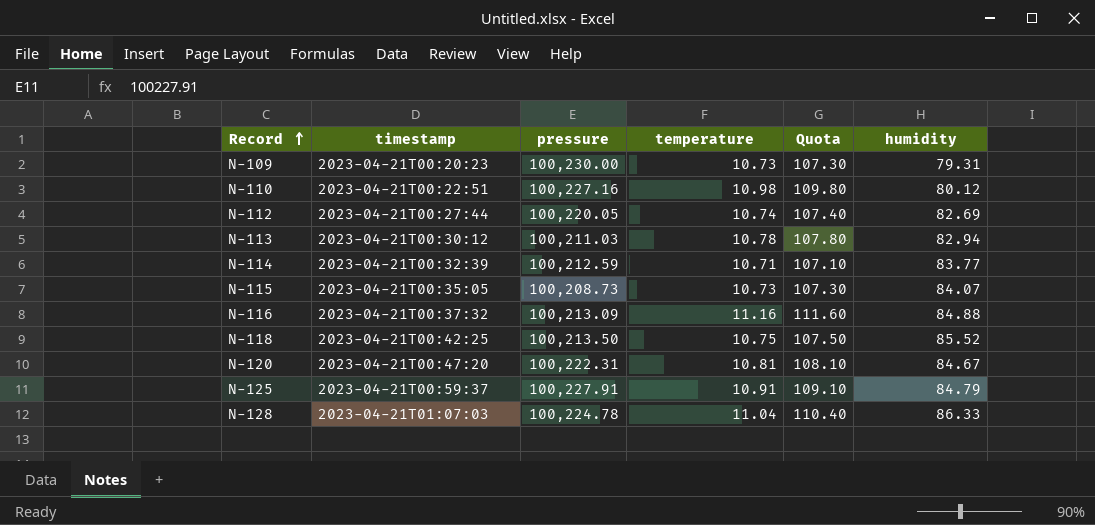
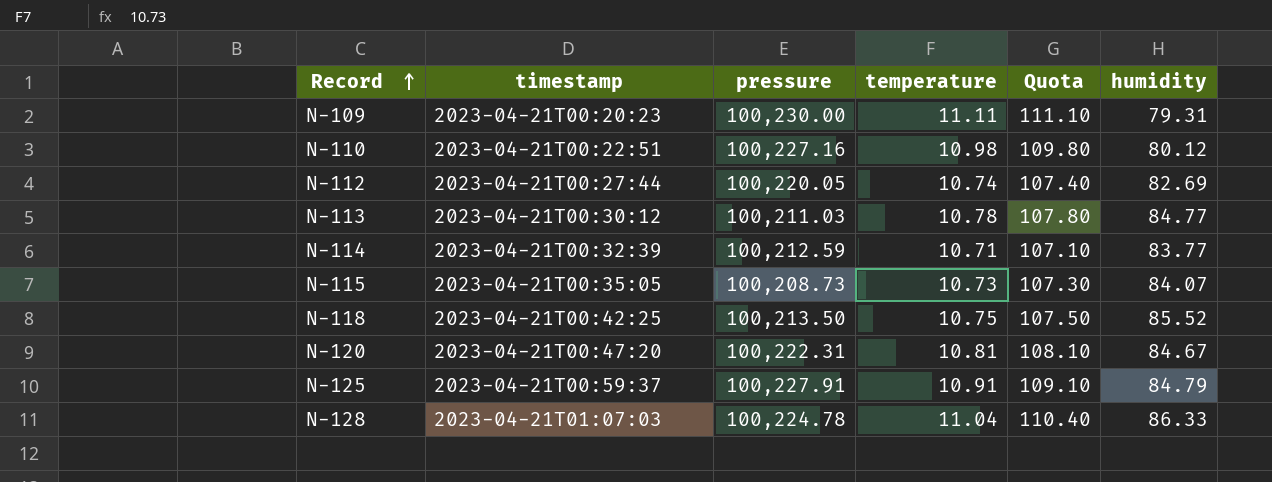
row N-116: 2023-04-21T00:37:32 | 100,213.09 | 11.16 | 111.60 | 84.88 -> none
N-109 | temperature: 10.73 -> 11.11
N-109 | Quota: 107.30 -> 111.10
N-113 | humidity: 82.94 -> 84.77

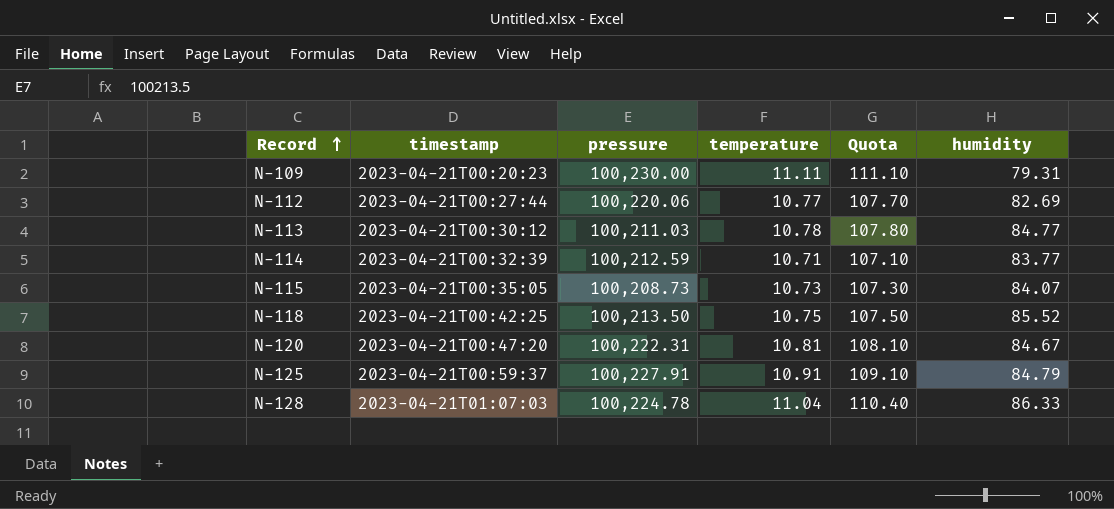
row N-110: 2023-04-21T00:22:51 | 100,227.16 | 10.98 | 109.80 | 80.12 -> none
N-112 | pressure: 100,220.05 -> 100,220.06
N-112 | temperature: 10.74 -> 10.77
N-112 | Quota: 107.40 -> 107.70

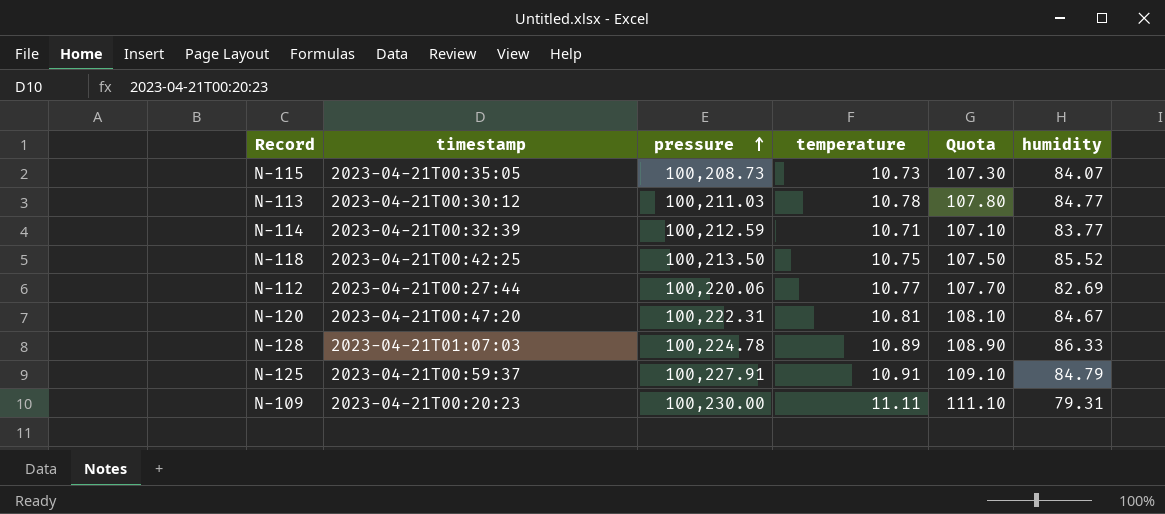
row order: Record ascending -> pressure ascending
N-128 | temperature: 11.04 -> 10.89
N-128 | Quota: 110.40 -> 108.90

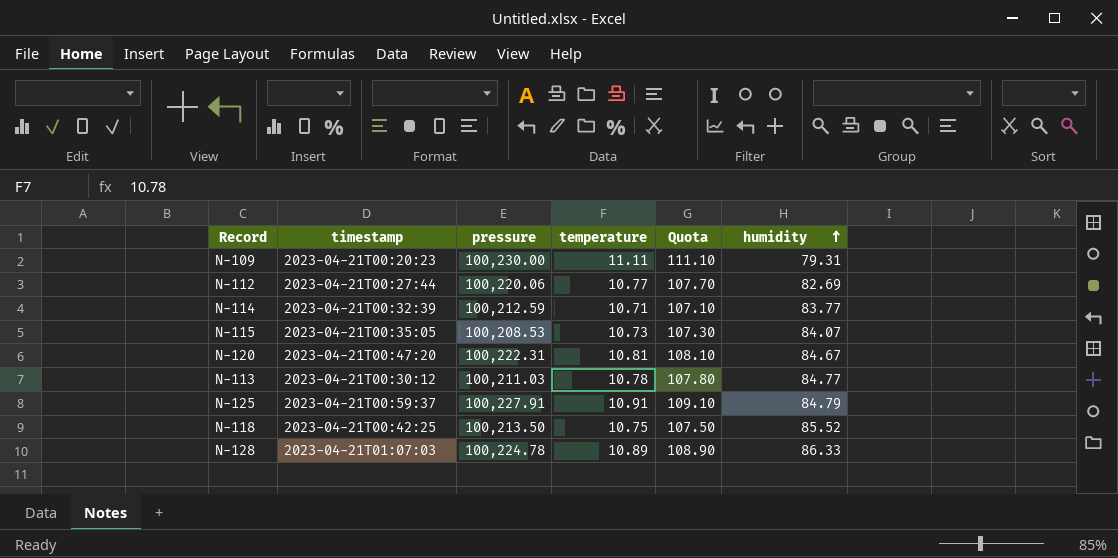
row order: pressure ascending -> humidity ascending
N-115 | pressure: 100,208.73 -> 100,208.53

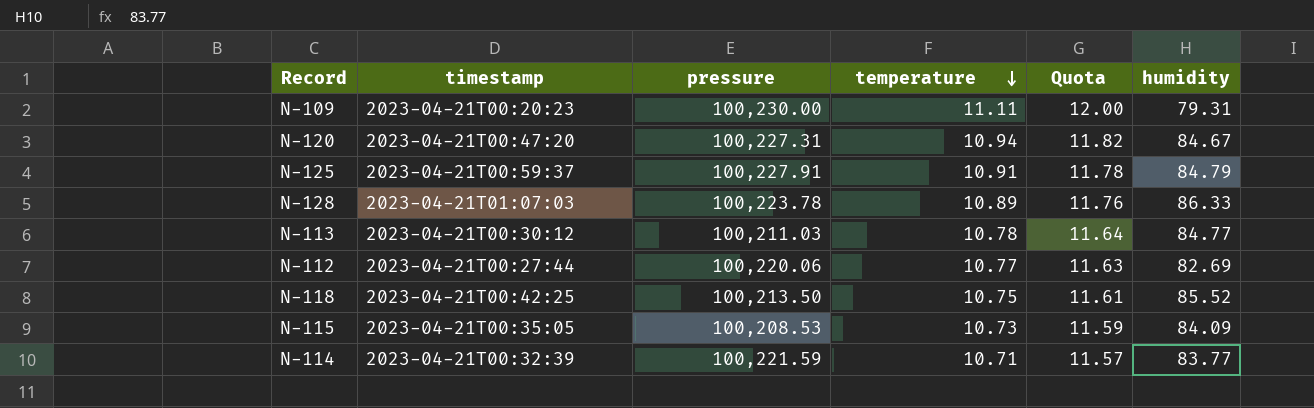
row order: humidity ascending -> temperature descending
column Quota | formula: [temperature] * 10 -> [temperature] * 1.08
N-120 | pressure: 100,222.31 -> 100,227.31
N-120 | temperature: 10.81 -> 10.94
N-128 | pressure: 100,224.78 -> 100,223.78
N-115 | humidity: 84.07 -> 84.09
N-114 | pressure: 100,212.59 -> 100,221.59

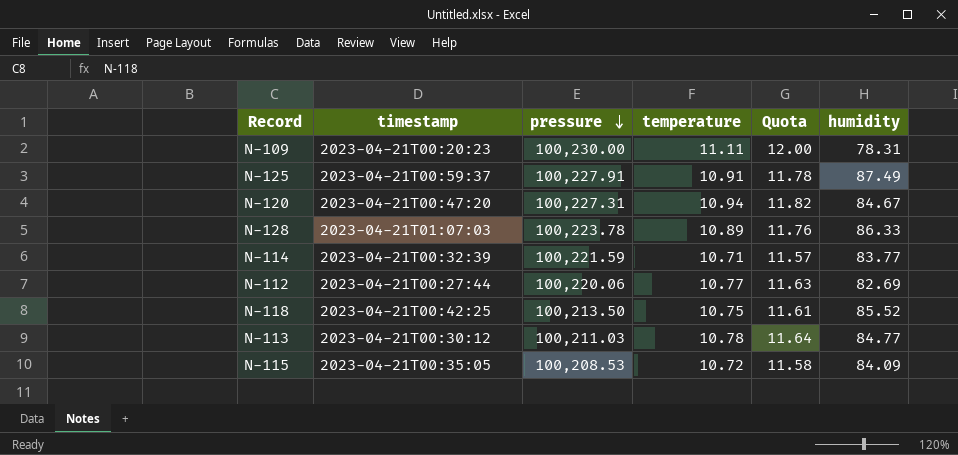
row order: temperature descending -> pressure descending
N-109 | humidity: 79.31 -> 78.31
N-125 | humidity: 84.79 -> 87.49
N-115 | temperature: 10.73 -> 10.72
N-115 | Quota: 11.59 -> 11.58

